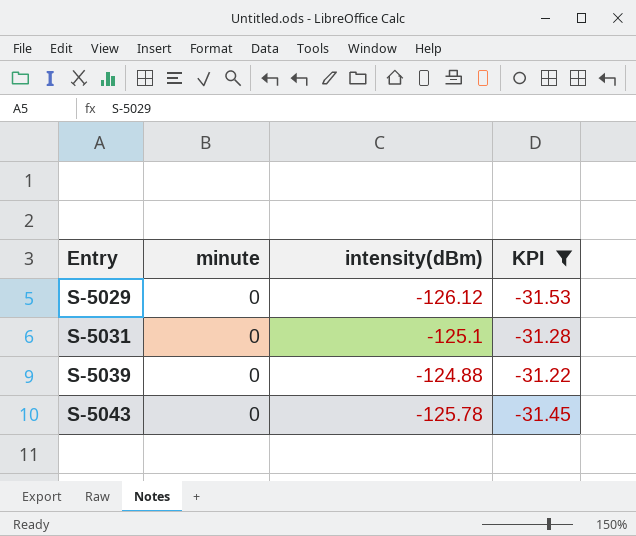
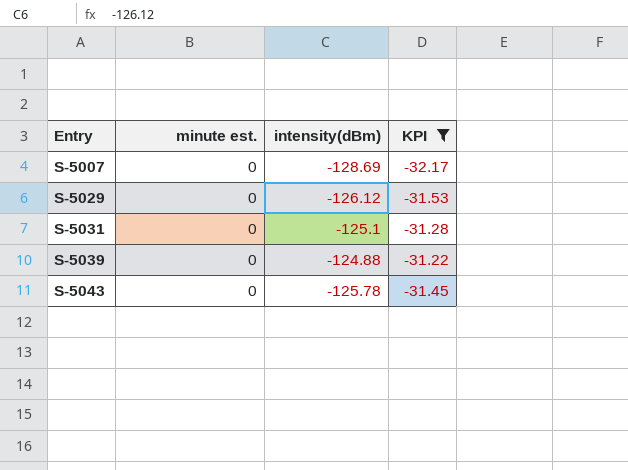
column name: minute -> minute est.
row S-5007: none -> 0 | -128.69 | -32.17

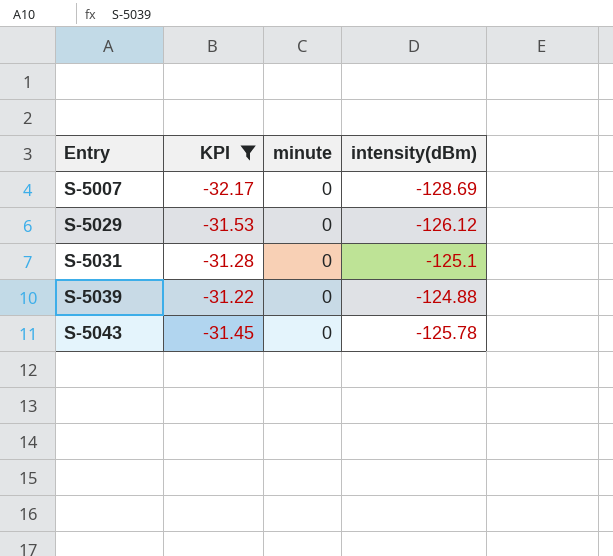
column KPI | position: 4 -> 2
column name: minute est. -> minute

